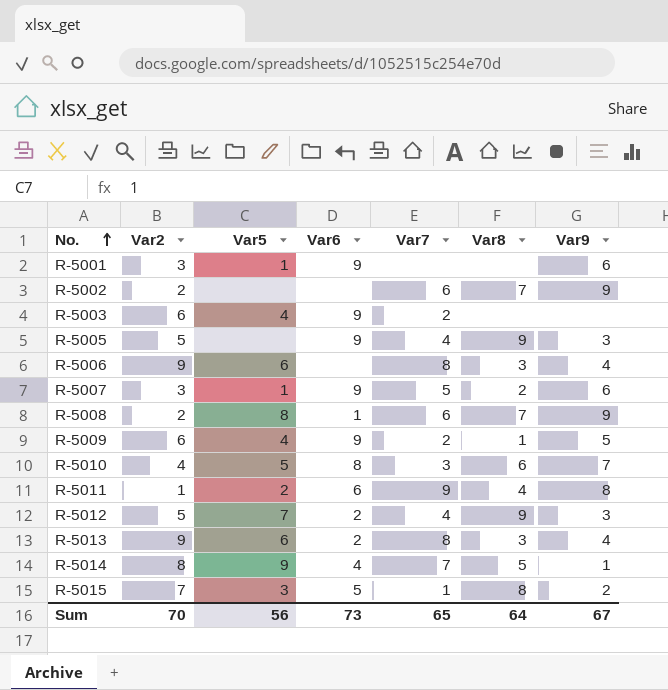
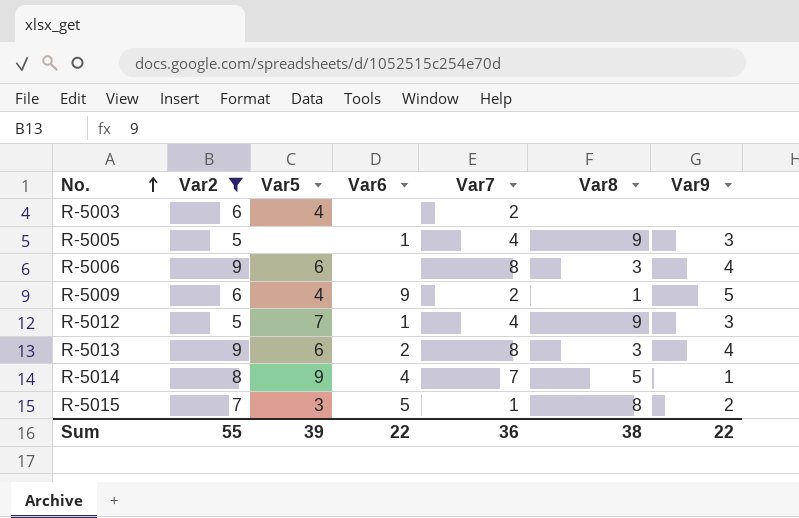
filter: none -> Var2 >= 5
R-5003 | Var6: 9 -> none
R-5005 | Var6: 9 -> 1
R-5012 | Var6: 2 -> 1
Sum | Var2: 70 -> 55
Sum | Var5: 56 -> 39
Sum | Var6: 73 -> 22
Sum | Var7: 65 -> 36
Sum | Var8: 64 -> 38
Sum | Var9: 67 -> 22

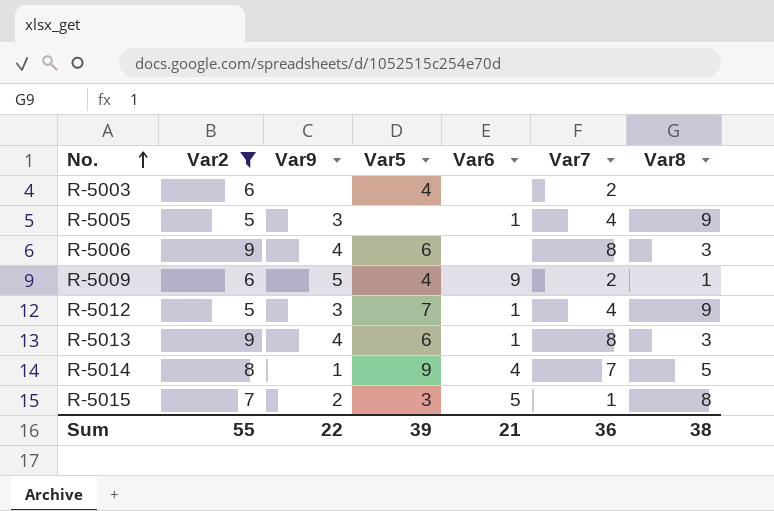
column Var9 | position: 7 -> 3
R-5013 | Var6: 2 -> 1
Sum | Var6: 22 -> 21

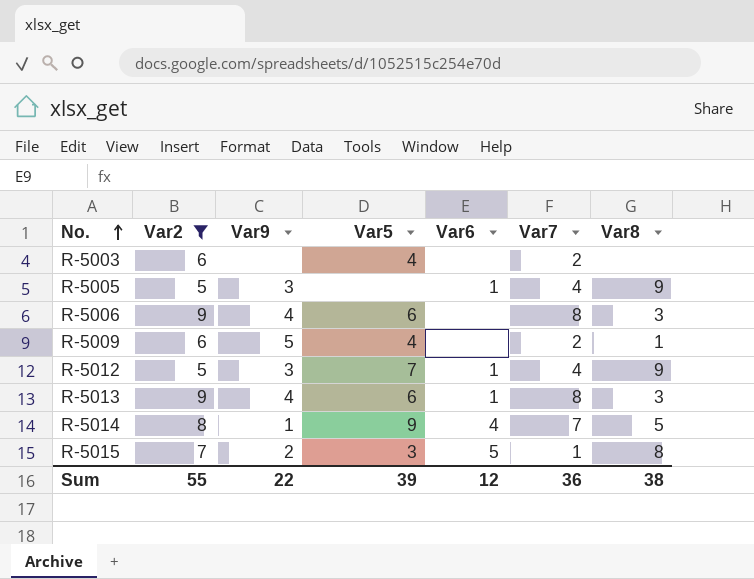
R-5009 | Var6: 9 -> none
Sum | Var6: 21 -> 12

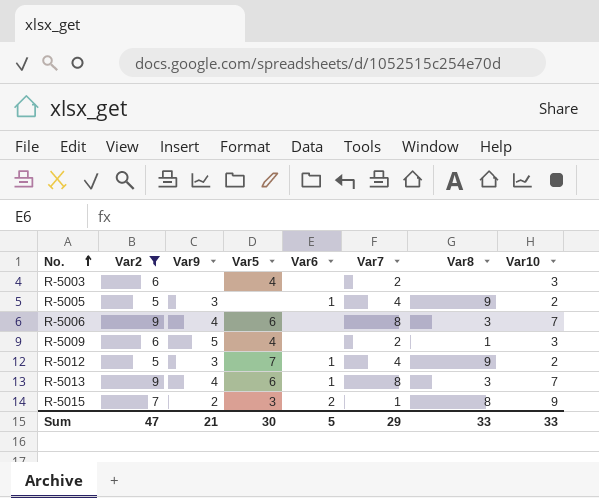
column Var10 | position: none -> 8
row R-5014: 8 | 1 | 9 | 4 | 7 | 5 -> none
R-5015 | Var6: 5 -> 2
Sum | Var2: 55 -> 47
Sum | Var9: 22 -> 21
Sum | Var5: 39 -> 30
Sum | Var6: 12 -> 5
Sum | Var7: 36 -> 29
Sum | Var8: 38 -> 33

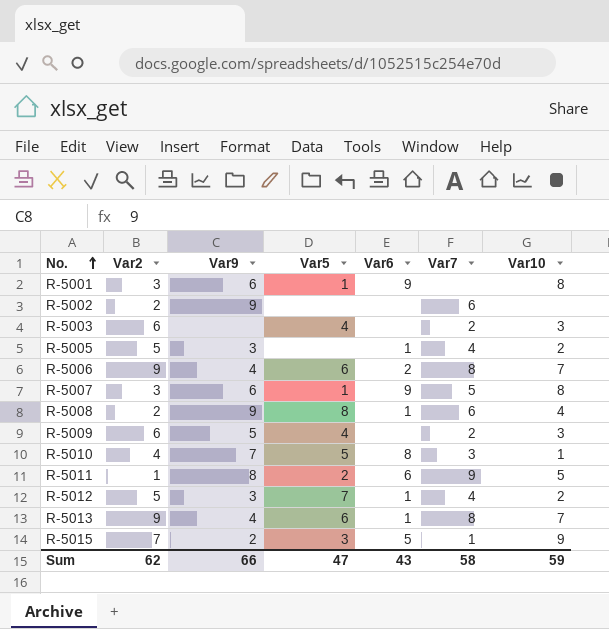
filter: Var2 >= 5 -> none
column Var8 | position: 7 -> none
R-5006 | Var6: none -> 2
R-5015 | Var6: 2 -> 5
Sum | Var2: 47 -> 62
Sum | Var9: 21 -> 66
Sum | Var5: 30 -> 47
Sum | Var6: 5 -> 43
Sum | Var7: 29 -> 58
Sum | Var10: 33 -> 59

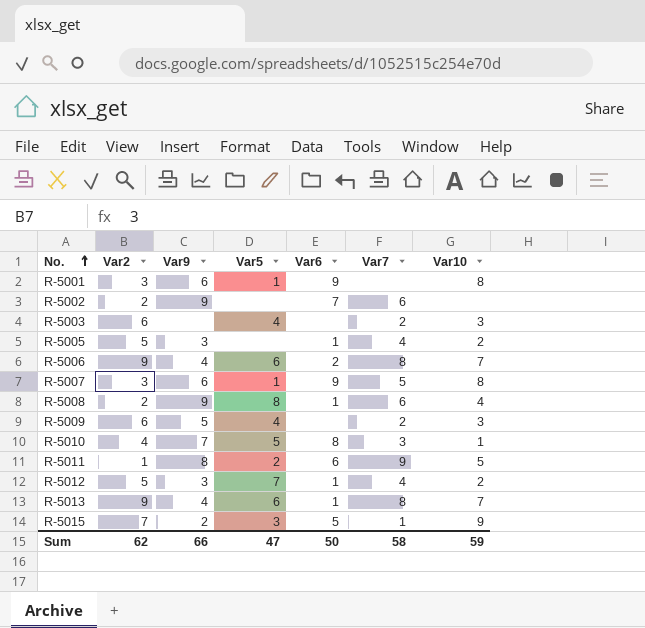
R-5002 | Var6: none -> 7
Sum | Var6: 43 -> 50

